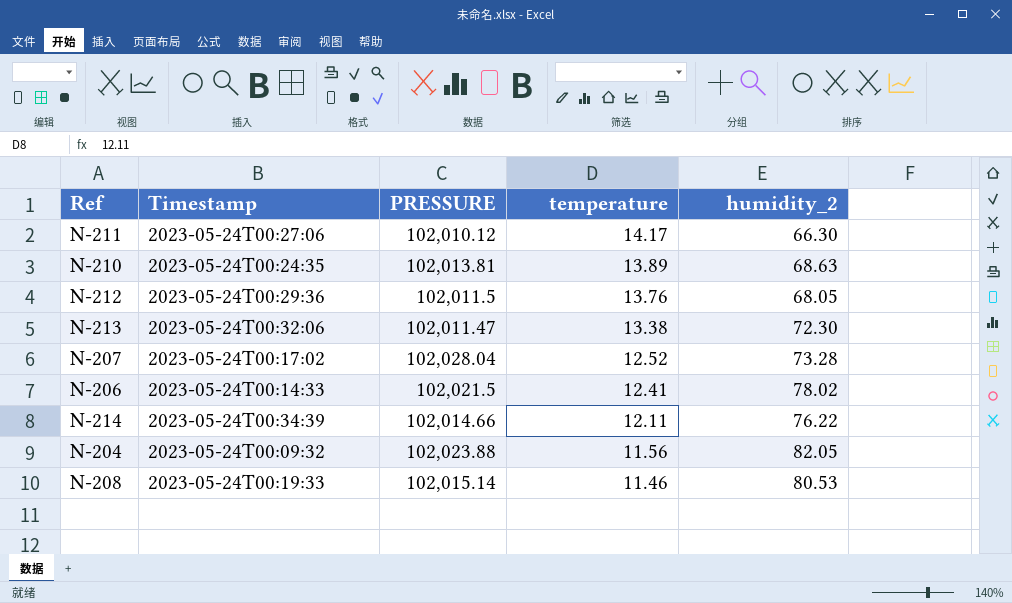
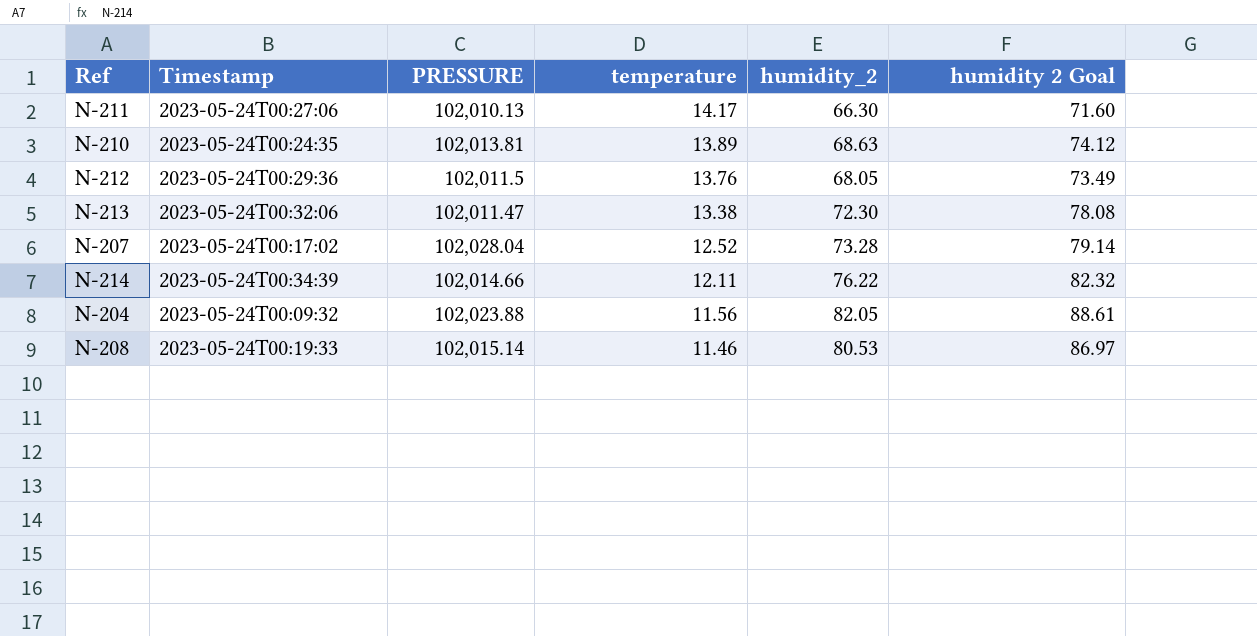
column humidity 2 Goal | formula: none -> [humidity_2] * 1.08
row N-206: 2023-05-24T00:14:33 | 102,021.5 | 12.41 | 78.02 -> none
N-211 | PRESSURE: 102,010.12 -> 102,010.13

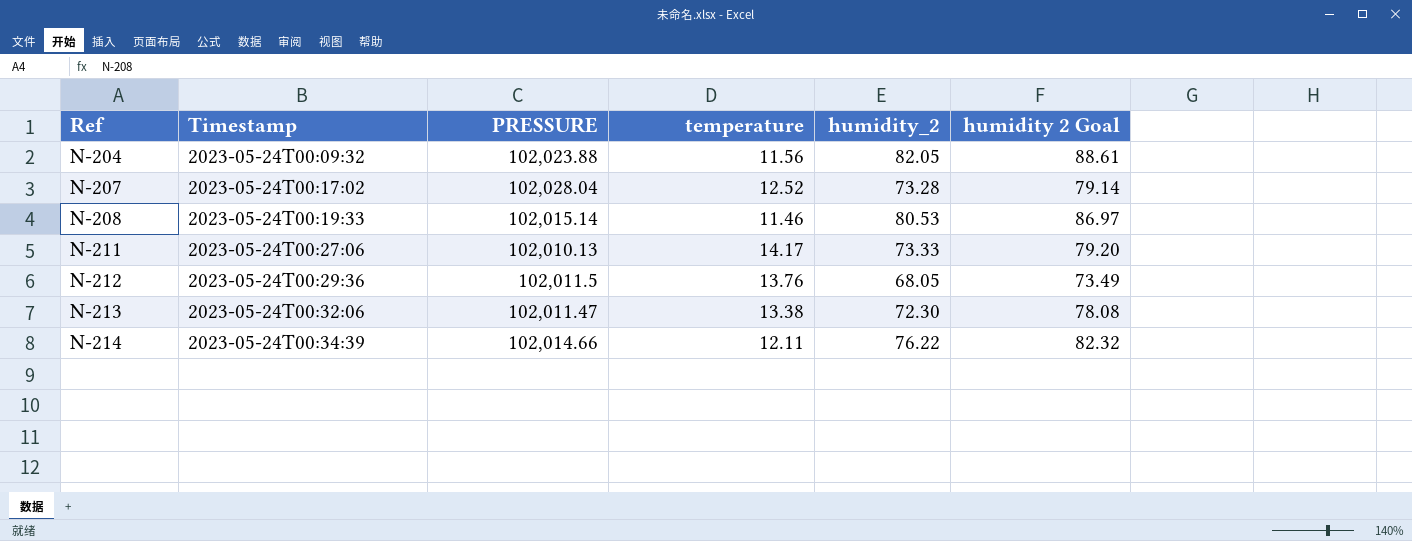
row order: temperature descending -> Ref ascending
row N-210: 2023-05-24T00:24:35 | 102,013.81 | 13.89 | 68.63 | 74.12 -> none
N-211 | humidity_2: 66.30 -> 73.33
N-211 | humidity 2 Goal: 71.60 -> 79.20

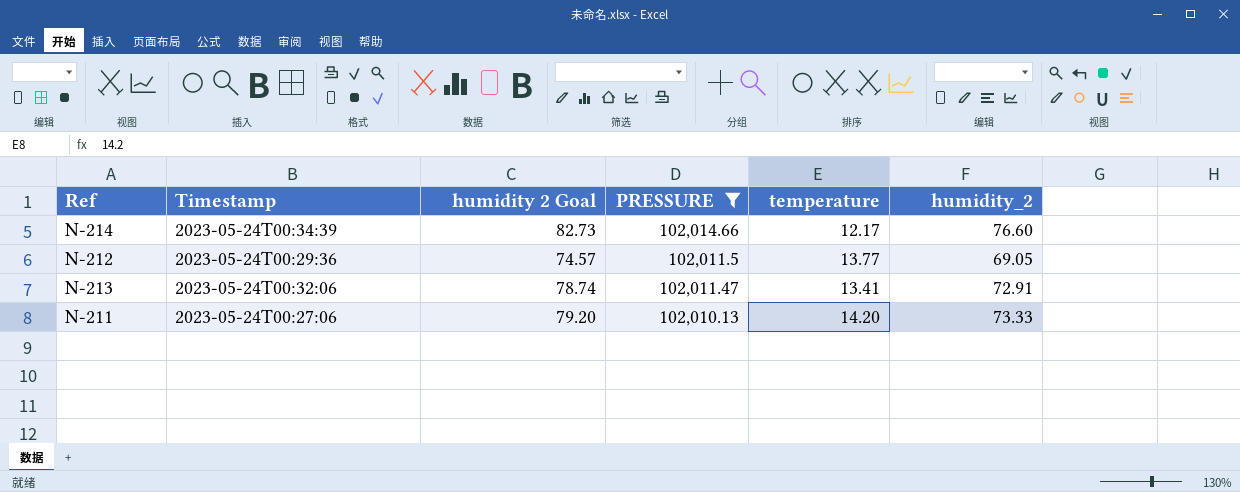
filter: none -> PRESSURE <= 102,014.66
row order: Ref ascending -> PRESSURE descending
column humidity 2 Goal | position: 6 -> 3
N-214 | humidity 2 Goal: 82.32 -> 82.73
N-214 | temperature: 12.11 -> 12.17
N-214 | humidity_2: 76.22 -> 76.60
N-212 | humidity 2 Goal: 73.49 -> 74.57
N-212 | temperature: 13.76 -> 13.77
N-212 | humidity_2: 68.05 -> 69.05
N-213 | humidity 2 Goal: 78.08 -> 78.74
N-213 | temperature: 13.38 -> 13.41
N-213 | humidity_2: 72.30 -> 72.91
N-211 | temperature: 14.17 -> 14.20

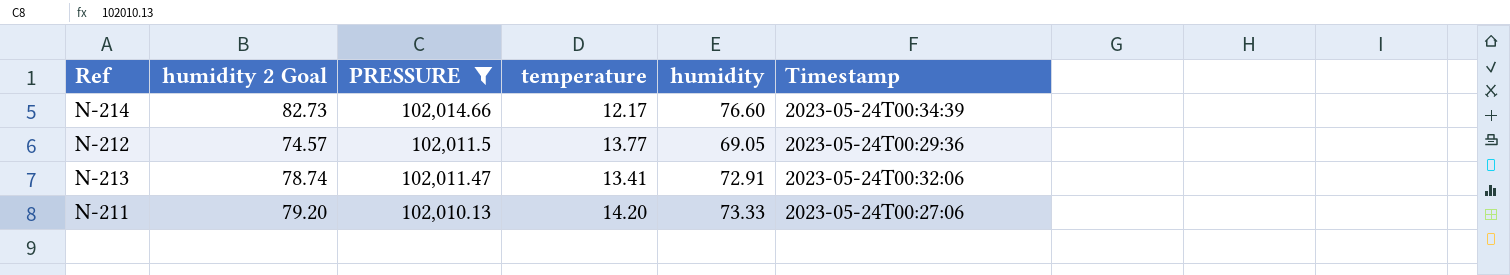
column name: humidity_2 -> humidity
column Timestamp | position: 2 -> 6

